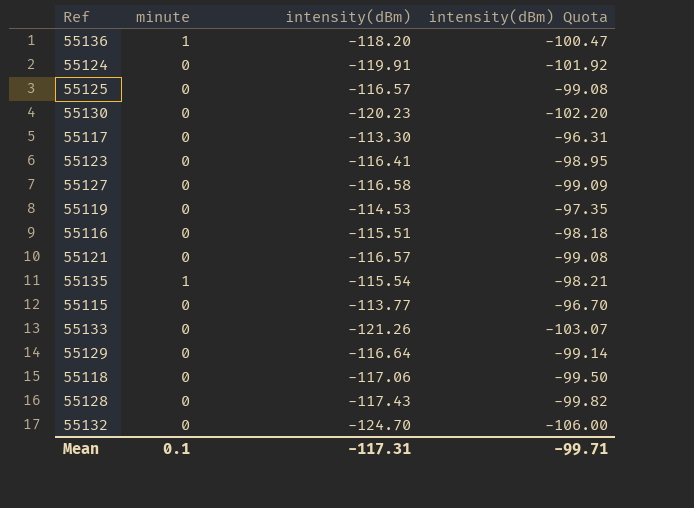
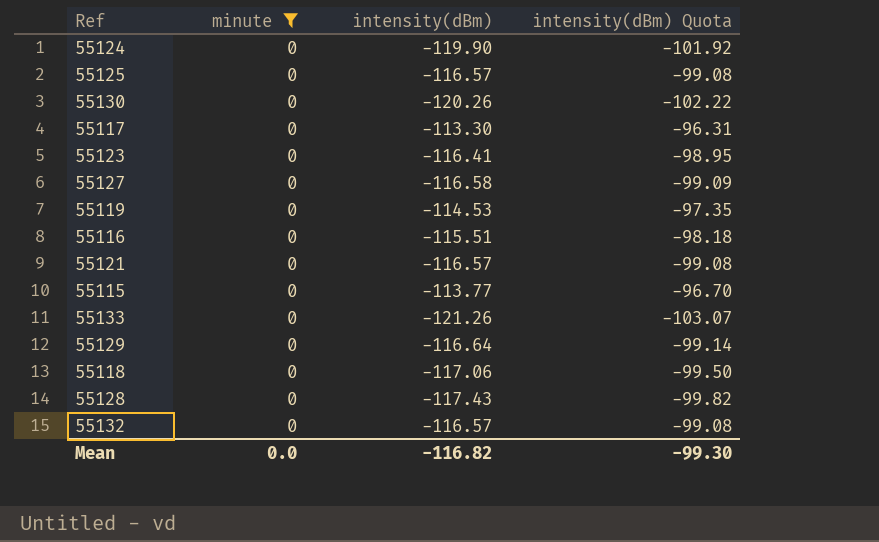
filter: none -> minute = 0
55124 | intensity(dBm): -119.91 -> -119.90
55130 | intensity(dBm): -120.23 -> -120.26
55130 | intensity(dBm) Quota: -102.20 -> -102.22
55132 | intensity(dBm): -124.70 -> -116.57
55132 | intensity(dBm) Quota: -106.00 -> -99.08
Mean | minute: 0.1 -> 0.0
Mean | intensity(dBm): -117.31 -> -116.82
Mean | intensity(dBm) Quota: -99.71 -> -99.30

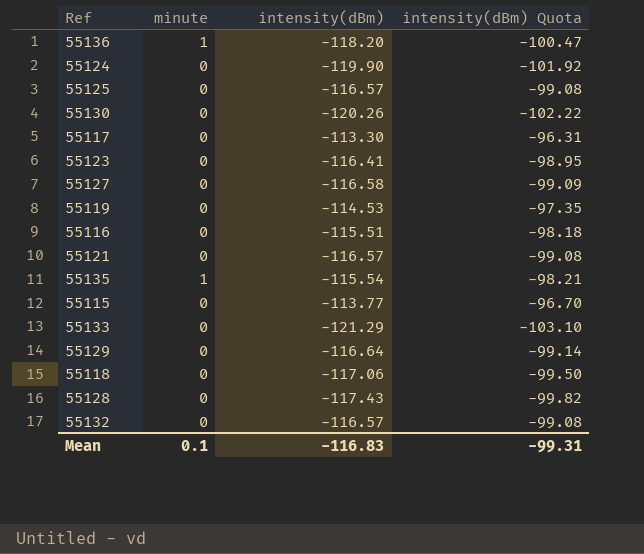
filter: minute = 0 -> none
55133 | intensity(dBm): -121.26 -> -121.29
55133 | intensity(dBm) Quota: -103.07 -> -103.10
Mean | minute: 0.0 -> 0.1
Mean | intensity(dBm): -116.82 -> -116.83
Mean | intensity(dBm) Quota: -99.30 -> -99.31

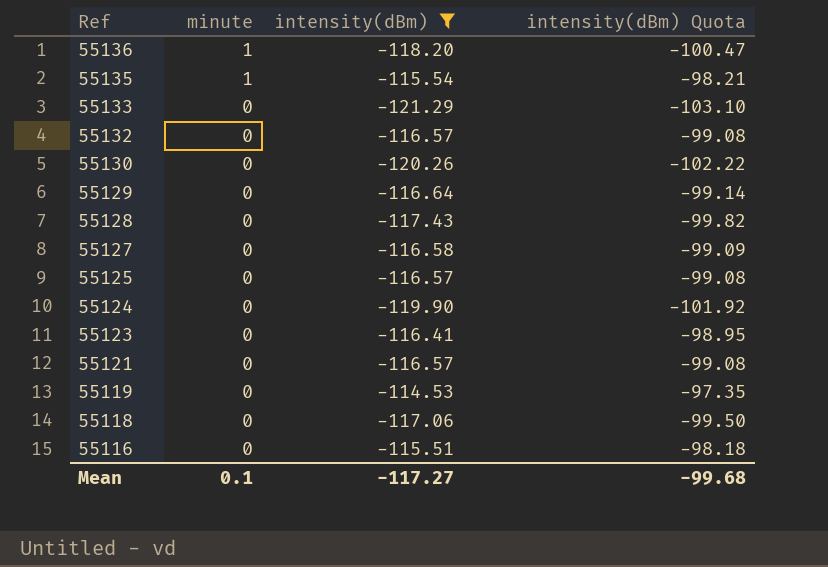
filter: none -> intensity(dBm) <= -114.53
row order: none -> Ref descending
Mean | intensity(dBm): -116.83 -> -117.27
Mean | intensity(dBm) Quota: -99.31 -> -99.68

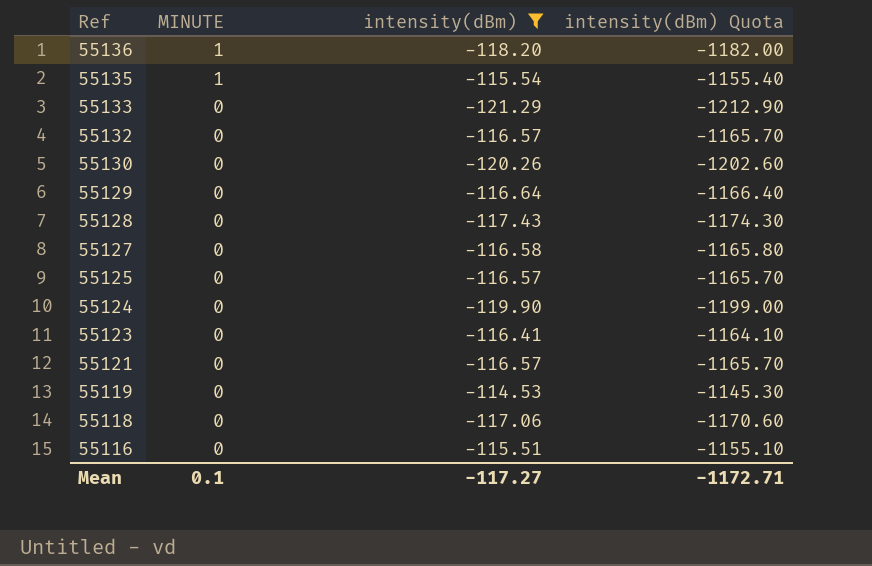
column name: minute -> MINUTE
column intensity(dBm) Quota | formula: [intensity(dBm)] * 0.85 -> [intensity(dBm)] * 10
Mean | intensity(dBm) Quota: -99.68 -> -1172.71

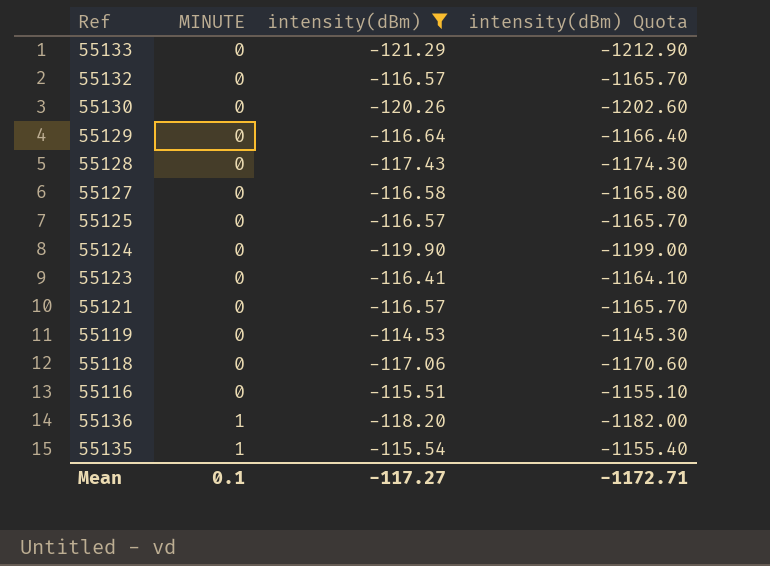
row order: Ref descending -> MINUTE ascending

